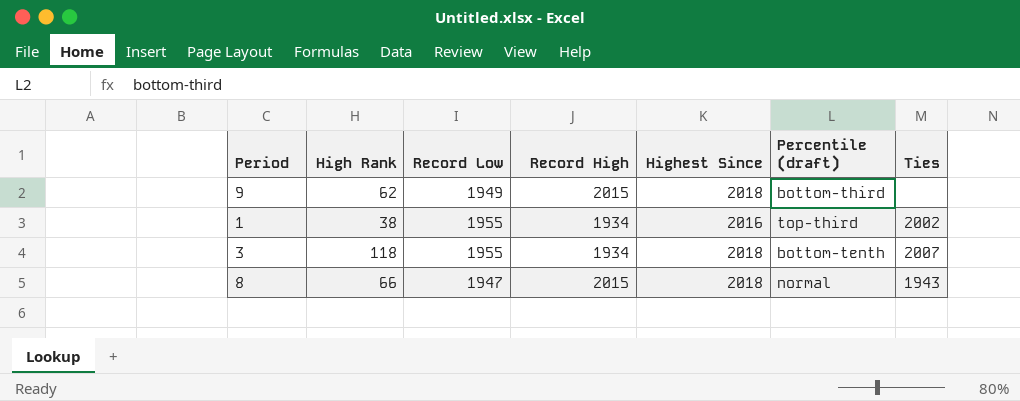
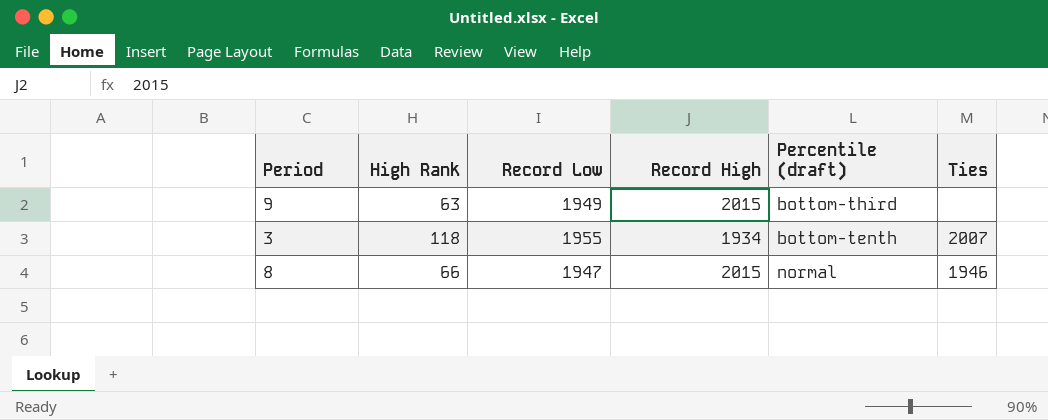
column Highest Since | position: 5 -> none
row 1: 38 | 1955 | 1934 | 2016 | top-third | 2002 -> none
9 | High Rank: 62 -> 63
8 | Ties: 1943 -> 1946

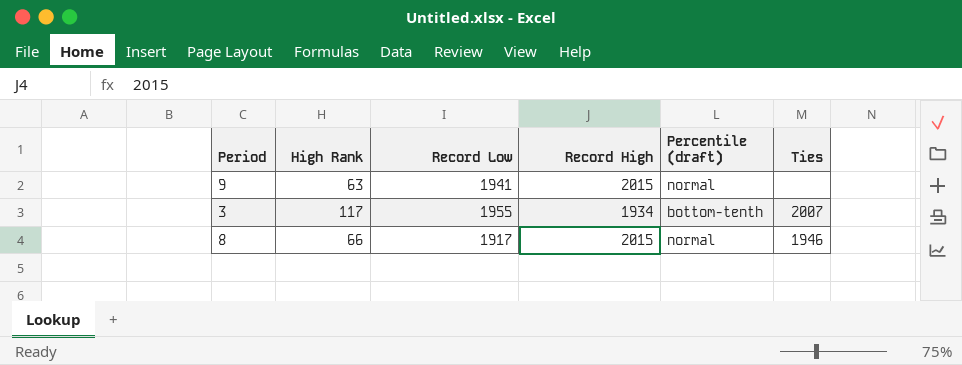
9 | Record Low: 1949 -> 1941
9 | Percentile (draft): bottom-third -> normal
3 | High Rank: 118 -> 117
8 | Record Low: 1947 -> 1917

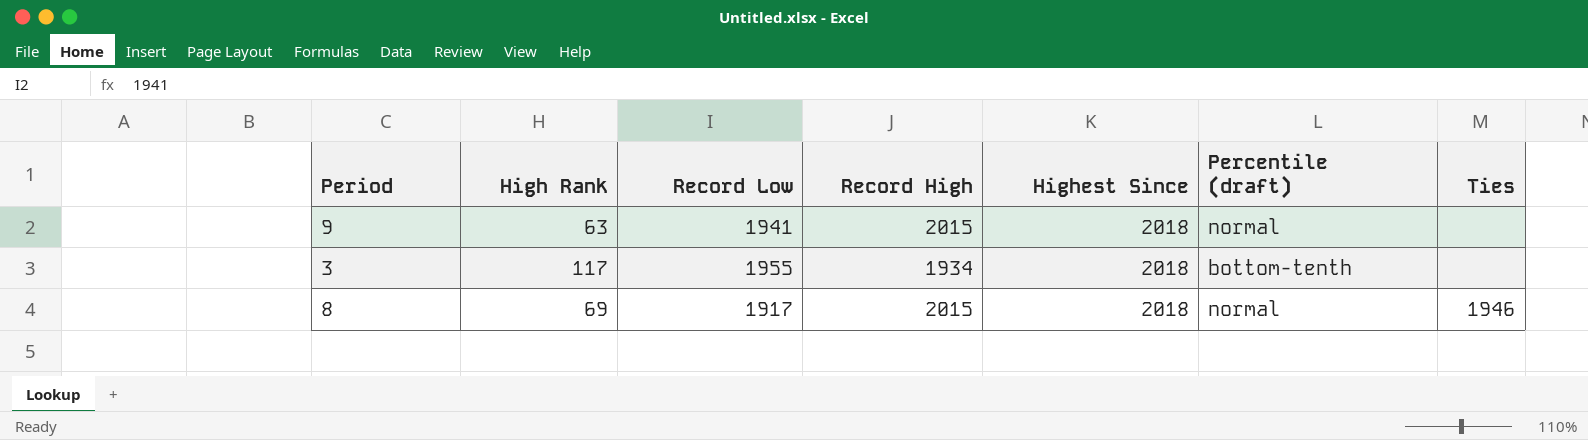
column Highest Since | position: none -> 5
3 | Ties: 2007 -> none
8 | High Rank: 66 -> 69

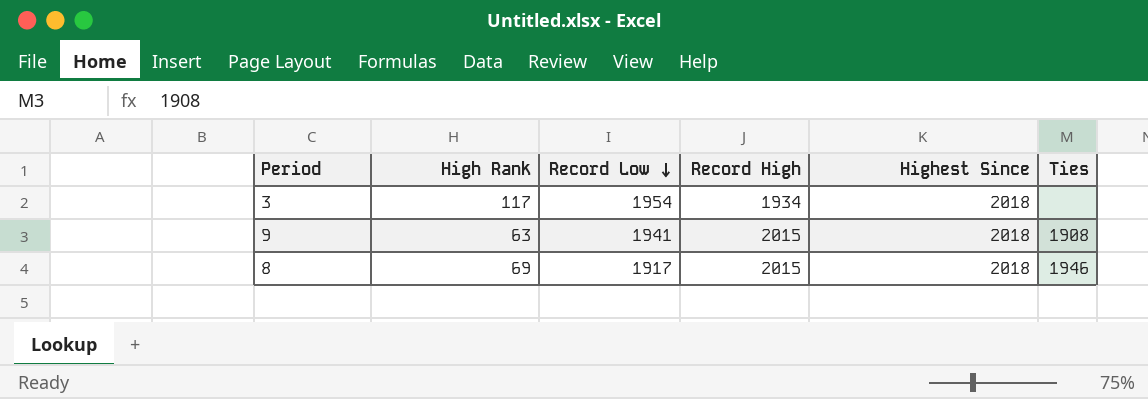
row order: none -> Record Low descending
column Percentile (draft) | position: 6 -> none
3 | Record Low: 1955 -> 1954
9 | Ties: none -> 1908

